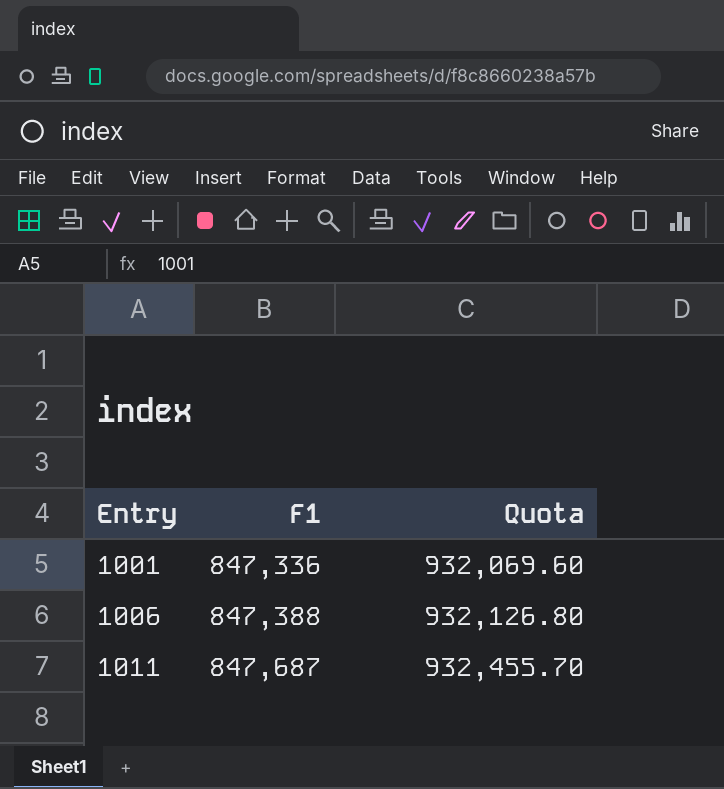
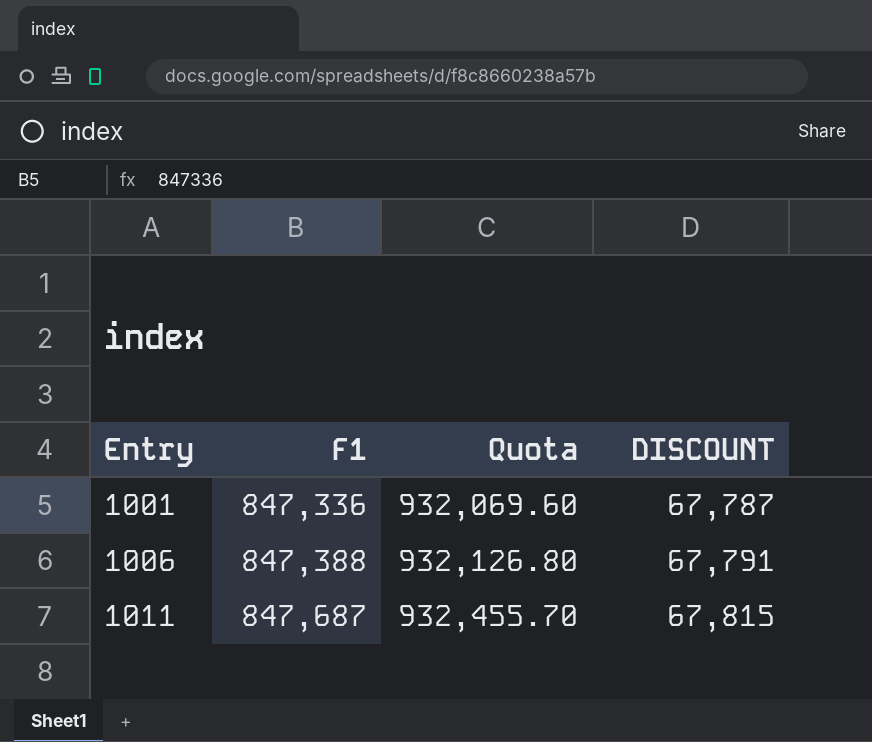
column DISCOUNT | formula: none -> [F1] * 0.08

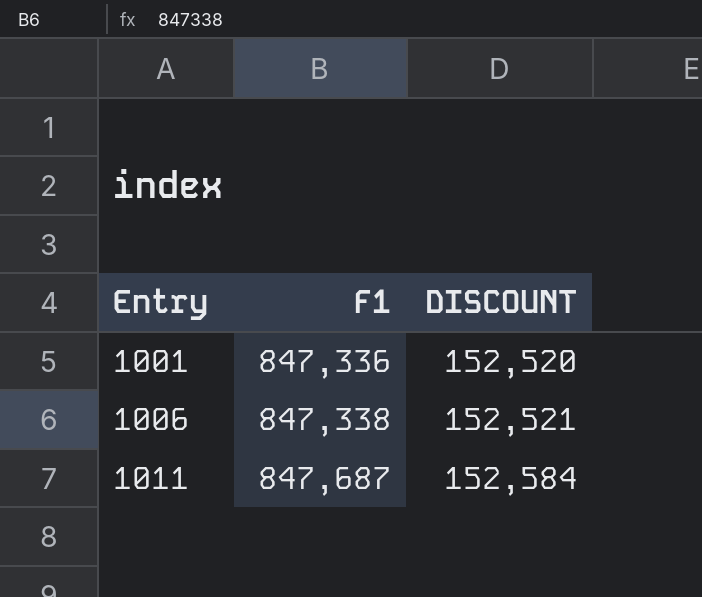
column Quota | formula: [F1] * 1.1 -> none
column DISCOUNT | formula: [F1] * 0.08 -> [F1] * 0.18
1006 | F1: 847,388 -> 847,338

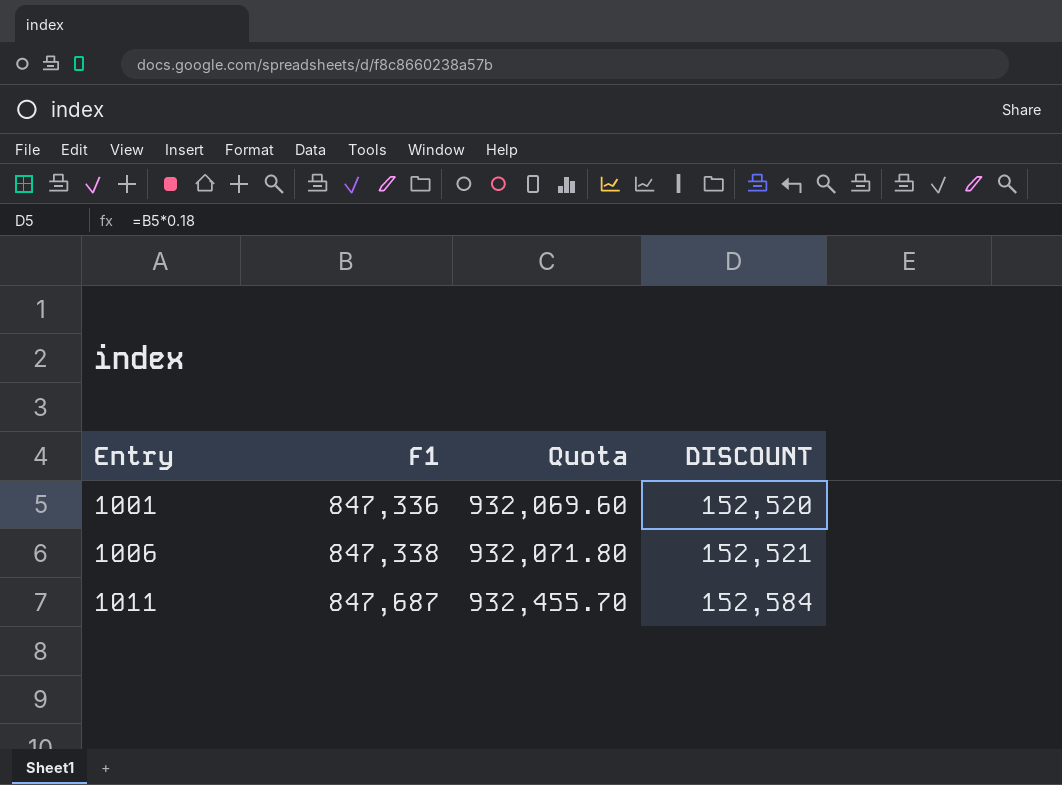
column Quota | formula: none -> [F1] * 1.1

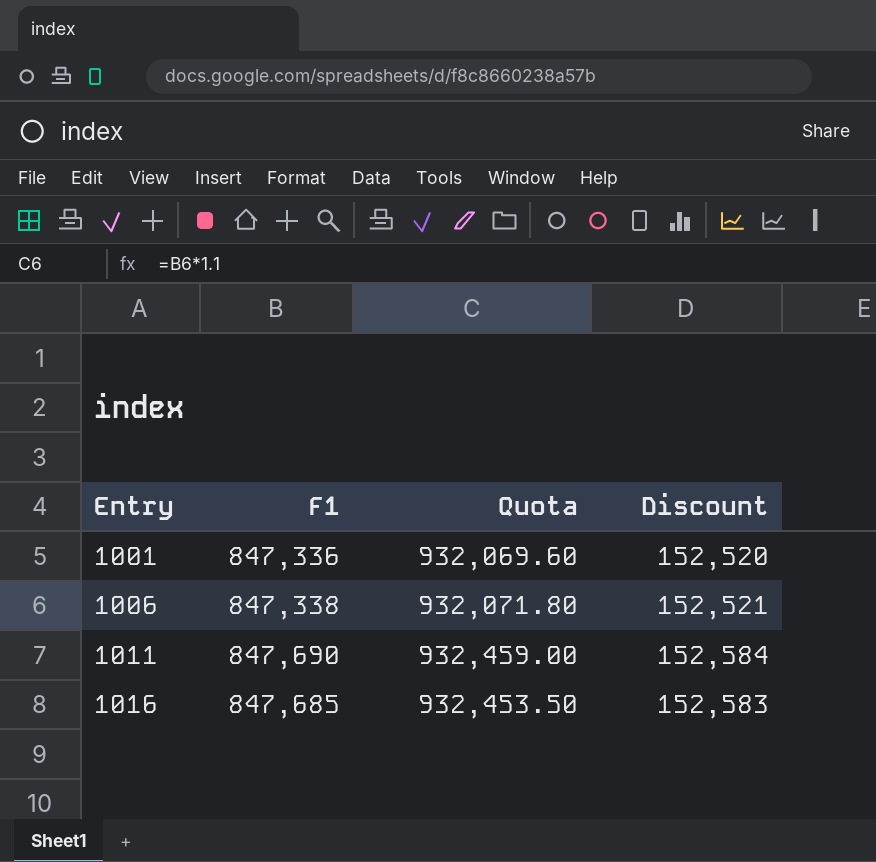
column name: DISCOUNT -> Discount
1011 | F1: 847,687 -> 847,690
1011 | Quota: 932,455.70 -> 932,459.00
row 1016: none -> 847,685 | 932,453.50 | 152,583

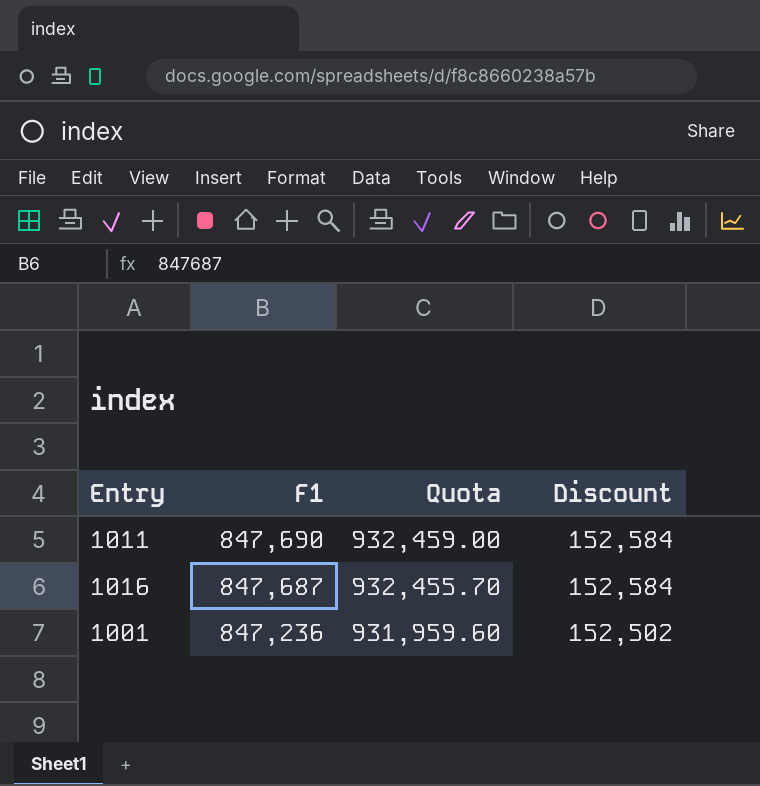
row order: Entry ascending -> F1 descending
row 1006: 847,338 | 932,071.80 | 152,521 -> none
1016 | F1: 847,685 -> 847,687
1016 | Quota: 932,453.50 -> 932,455.70
1016 | Discount: 152,583 -> 152,584
1001 | F1: 847,336 -> 847,236
1001 | Quota: 932,069.60 -> 931,959.60
1001 | Discount: 152,520 -> 152,502

